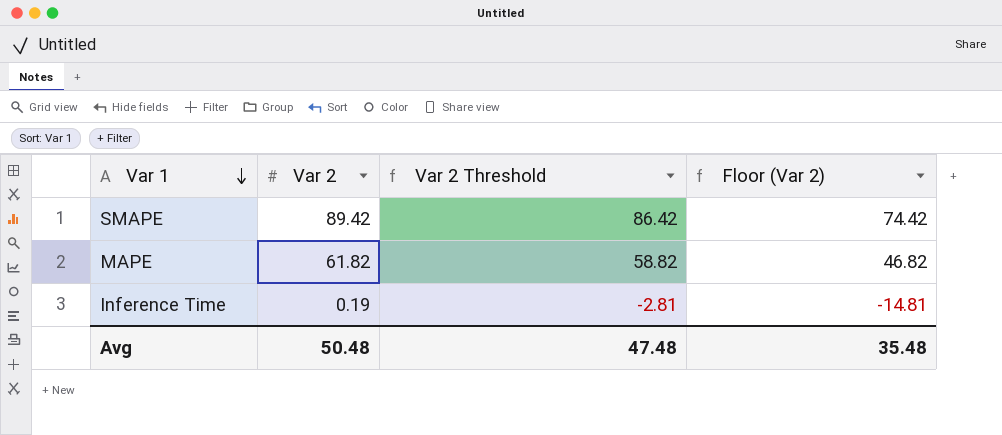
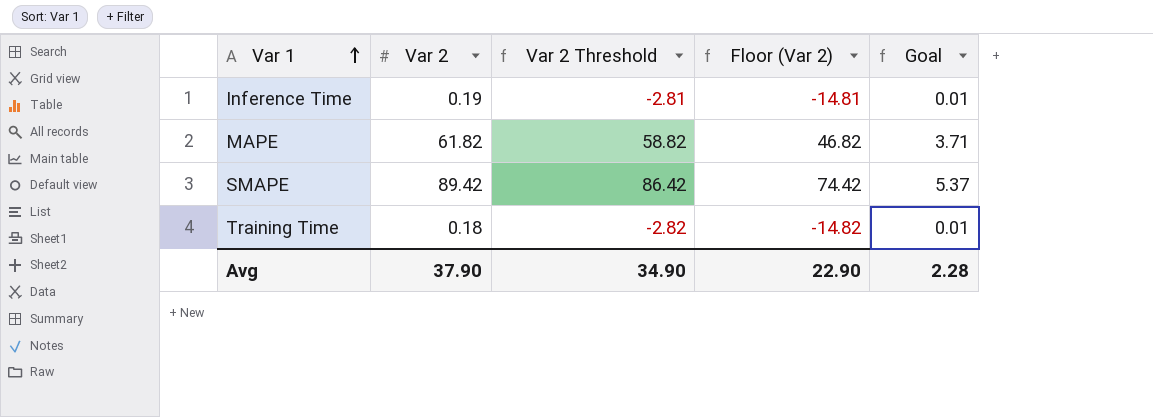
row order: Var 1 descending -> Var 1 ascending
column Goal | formula: none -> [Var 2] * 0.06
row Training Time: none -> 0.18 | -2.82 | -14.82 | 0.01
Avg | Var 2: 50.48 -> 37.90
Avg | Var 2 Threshold: 47.48 -> 34.90
Avg | Floor (Var 2): 35.48 -> 22.90

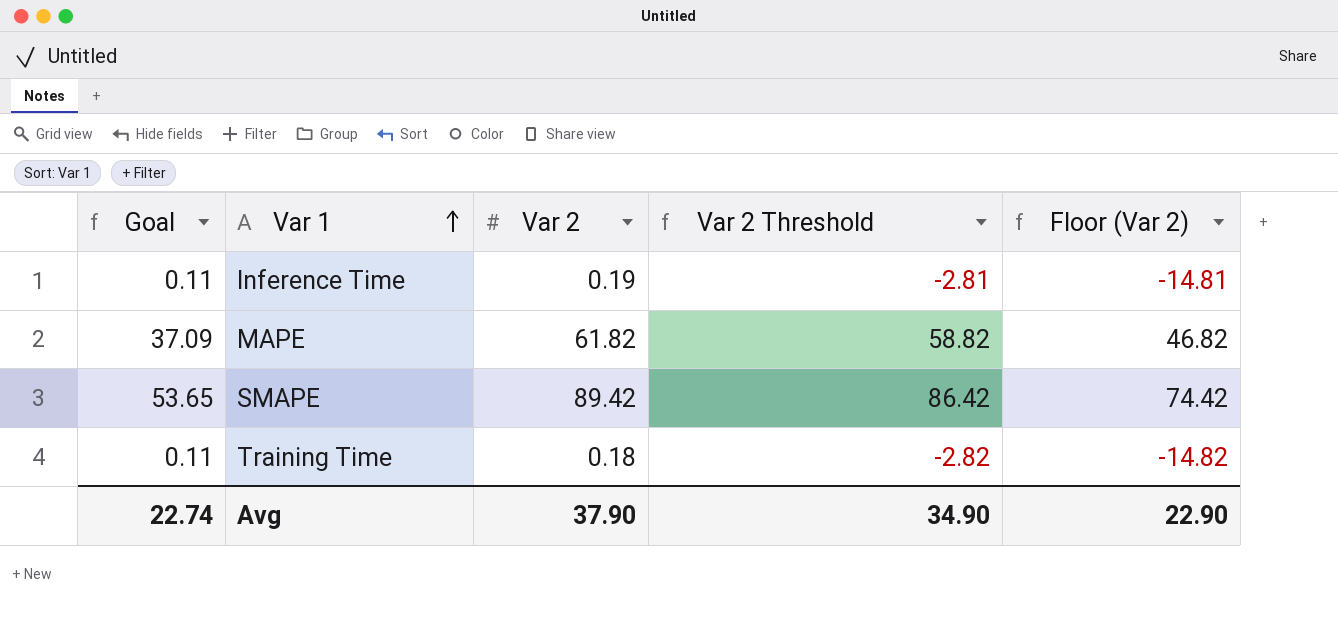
column Goal | formula: [Var 2] * 0.06 -> [Var 2] * 0.6
column Goal | position: 5 -> 1
Avg | Goal: 2.28 -> 22.74

